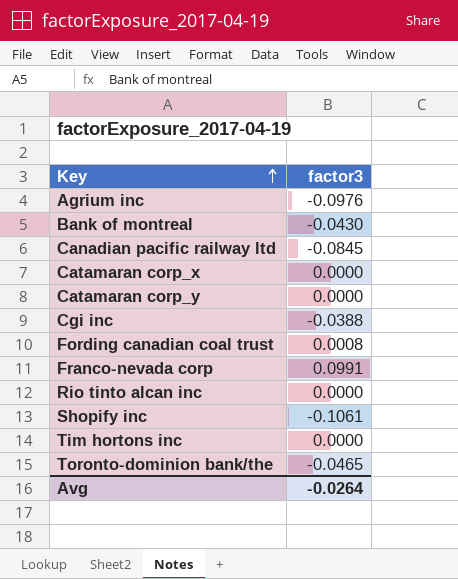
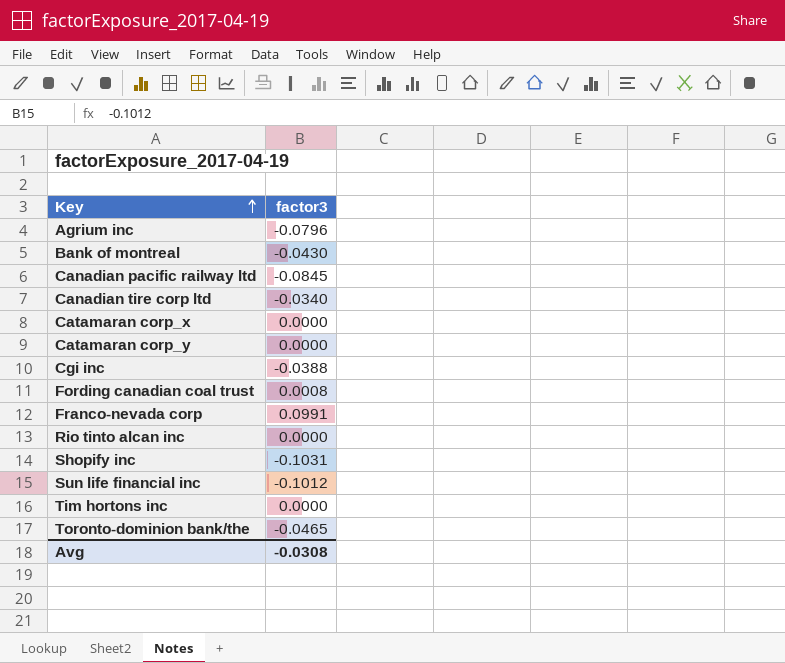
Agrium inc | factor3: -0.0976 -> -0.0796
row Canadian tire corp ltd: none -> -0.0340
Shopify inc | factor3: -0.1061 -> -0.1031
row Sun life financial inc: none -> -0.1012
Avg | factor3: -0.0264 -> -0.0308

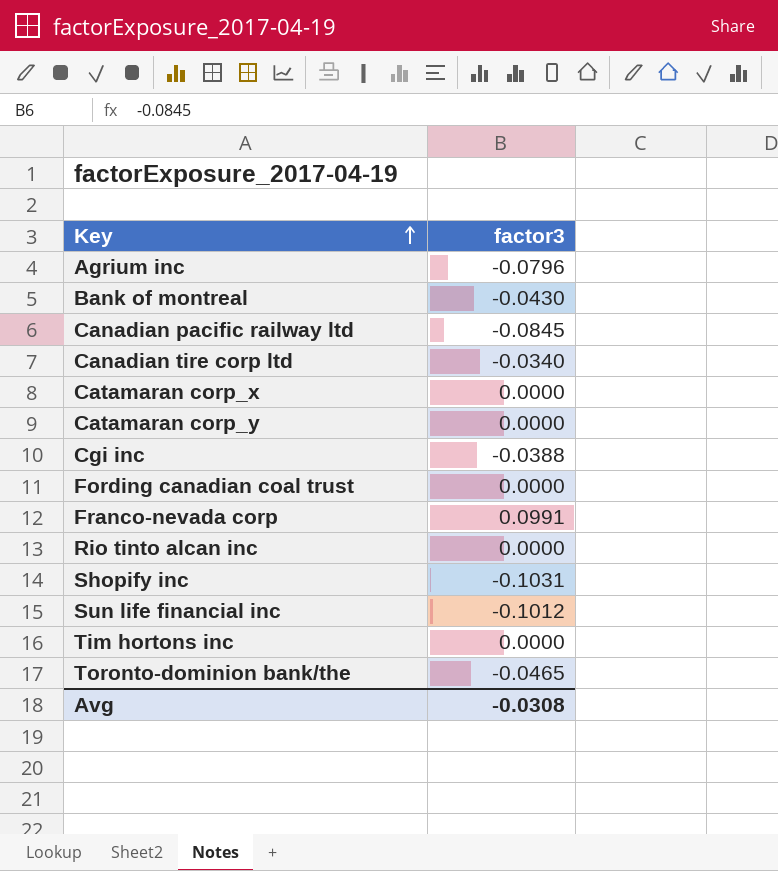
Fording canadian coal trust | factor3: 0.0008 -> 0.0000

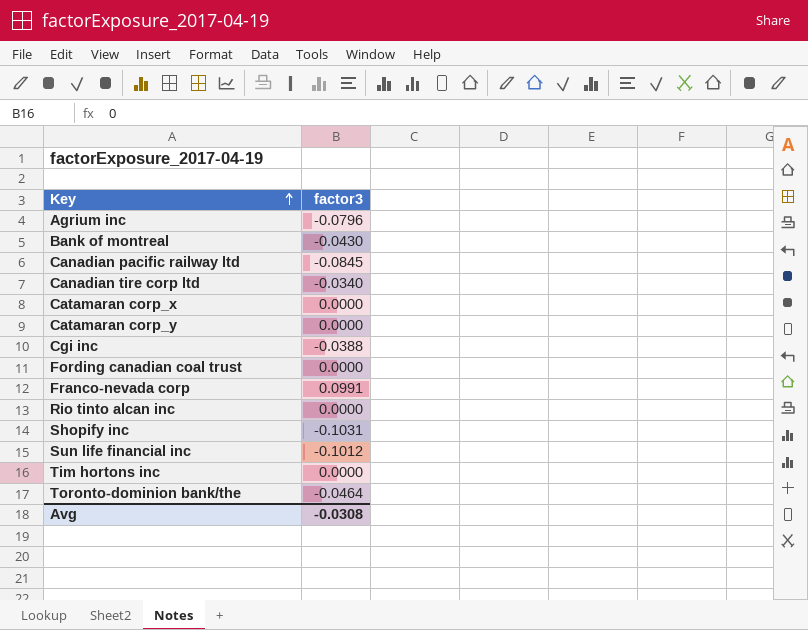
Toronto-dominion bank/the | factor3: -0.0465 -> -0.0464

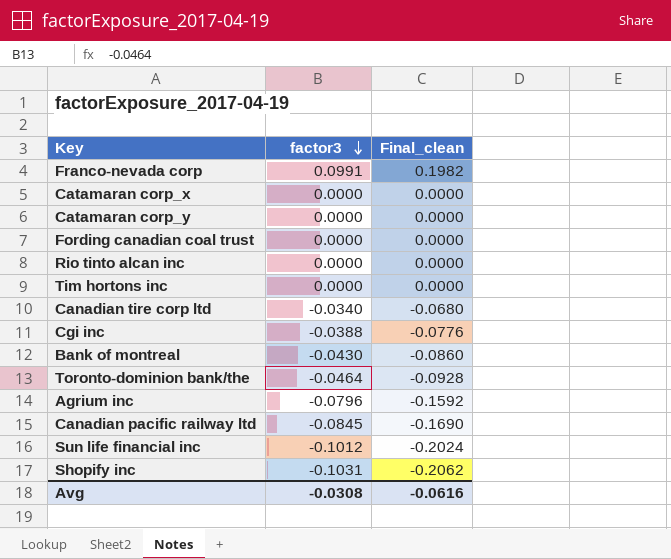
row order: Key ascending -> factor3 descending
column Final_clean | formula: none -> [factor3] * 2

